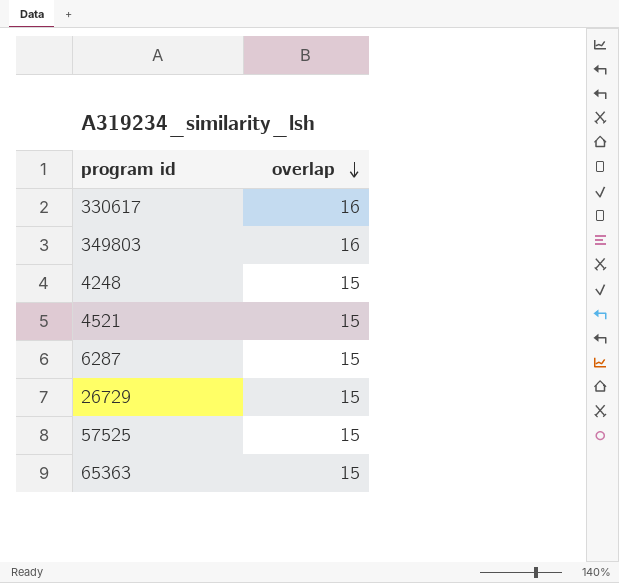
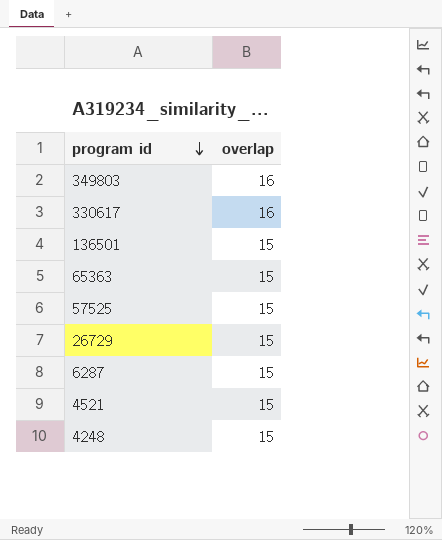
row order: overlap descending -> program id descending
row 136501: none -> 15

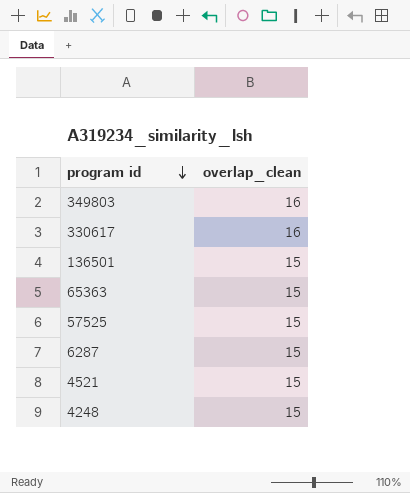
column name: overlap -> overlap_clean
row 26729: 15 -> none

